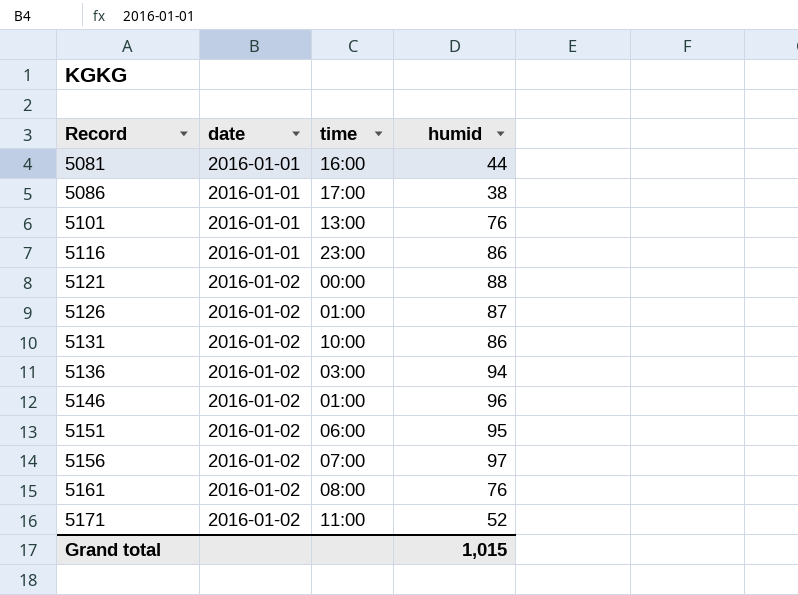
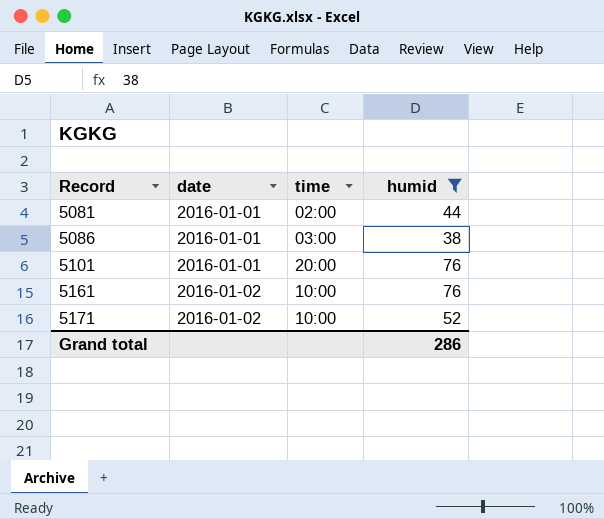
filter: none -> humid <= 76
5081 | time: 16:00 -> 02:00
5086 | time: 17:00 -> 03:00
5101 | time: 13:00 -> 20:00
5161 | time: 08:00 -> 10:00
5171 | time: 11:00 -> 10:00
Grand total | humid: 1,015 -> 286

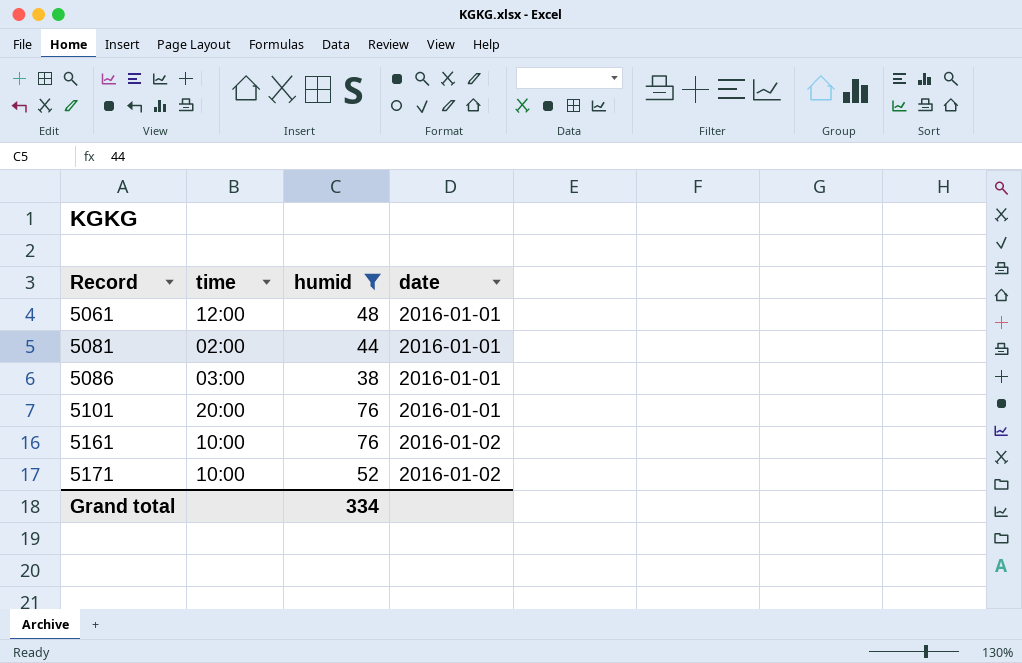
column date | position: 2 -> 4
row 5061: none -> 12:00 | 48 | 2016-01-01
Grand total | humid: 286 -> 334

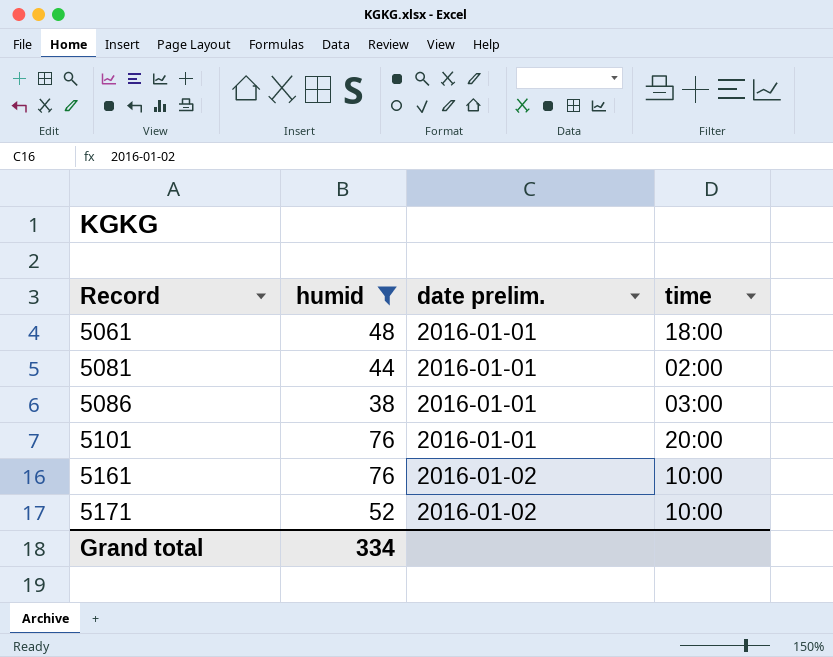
column name: date -> date prelim.
column time | position: 2 -> 4
5061 | time: 12:00 -> 18:00

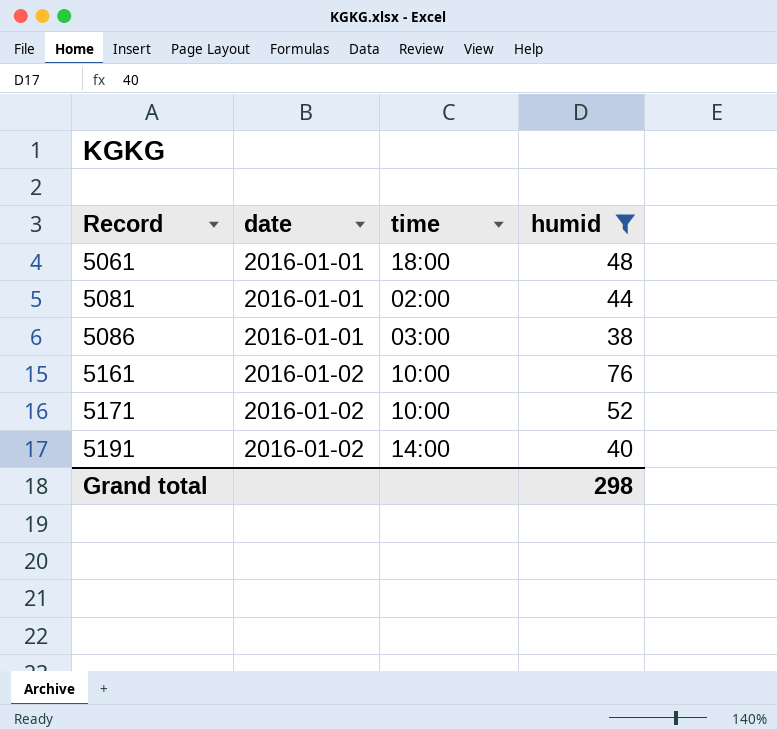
column name: date prelim. -> date
column humid | position: 2 -> 4
row 5101: 76 | 2016-01-01 | 20:00 -> none
row 5191: none -> 2016-01-02 | 14:00 | 40
Grand total | humid: 334 -> 298

